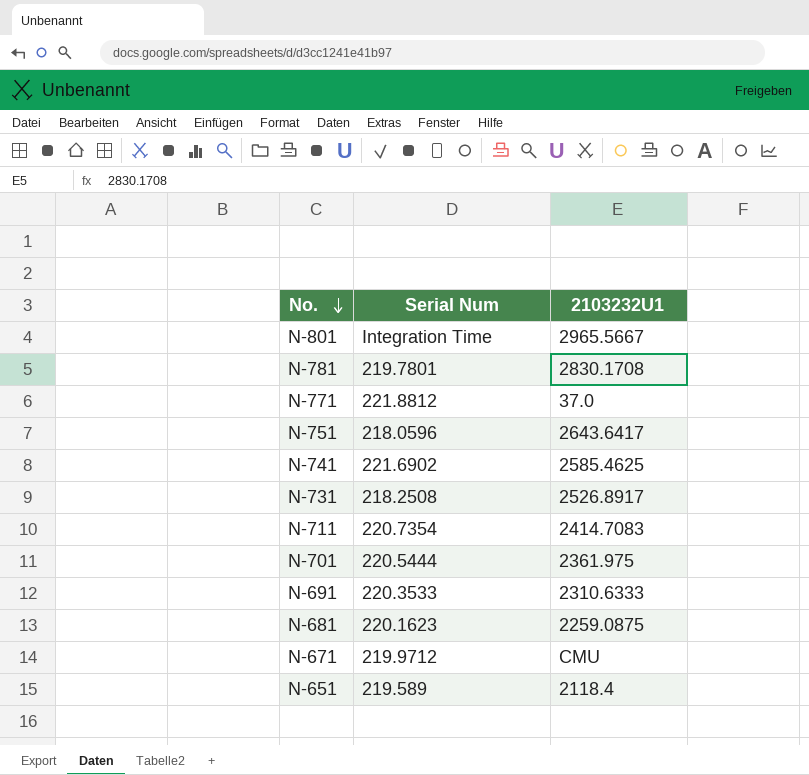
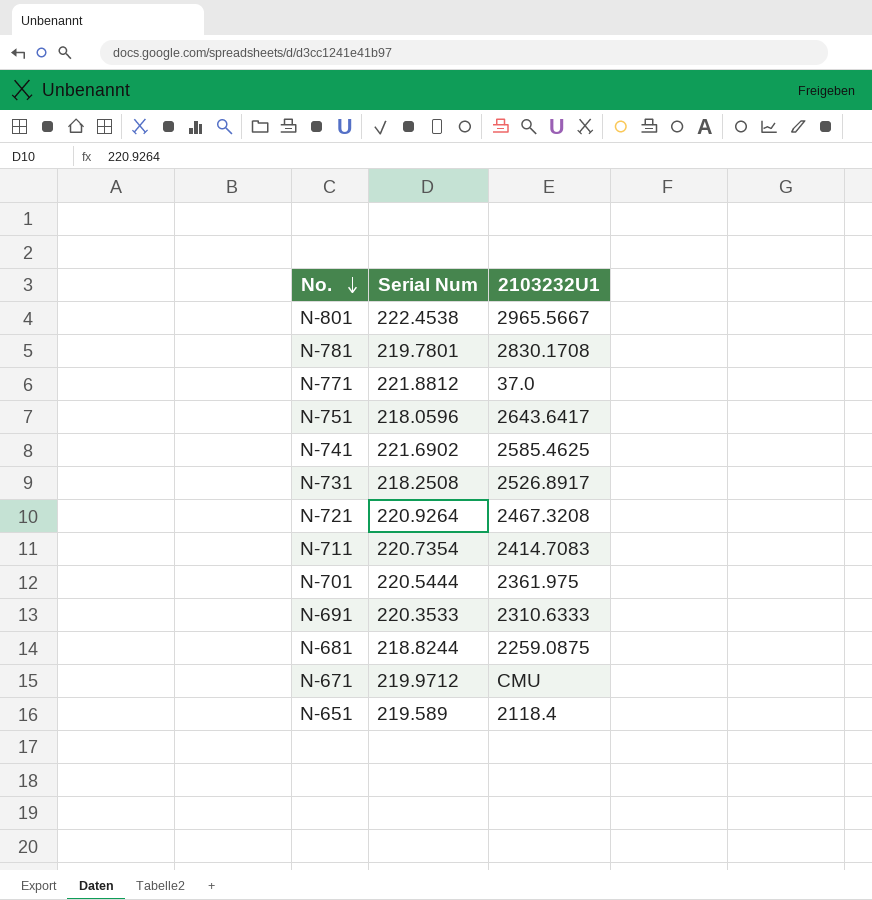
N-801 | Serial Num: Integration Time -> 222.4538
row N-721: none -> 220.9264 | 2467.3208
N-681 | Serial Num: 220.1623 -> 218.8244

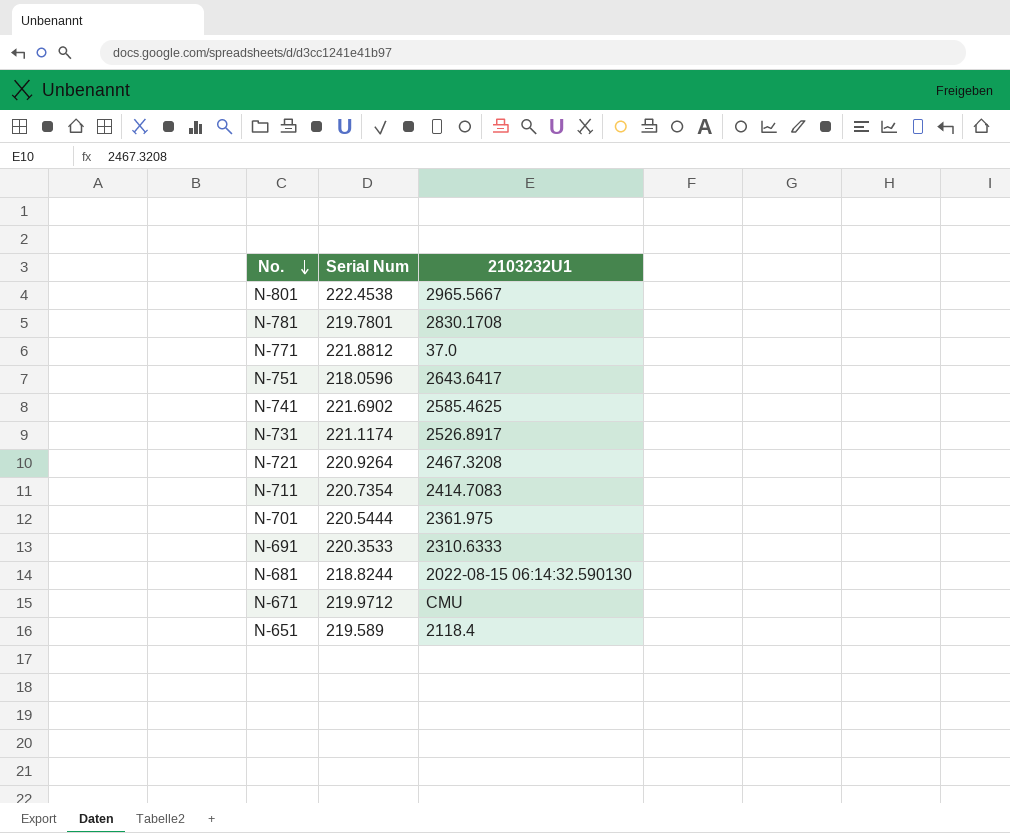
N-731 | Serial Num: 218.2508 -> 221.1174
N-681 | 2103232U1: 2259.0875 -> 2022-08-15 06:14:32.590130

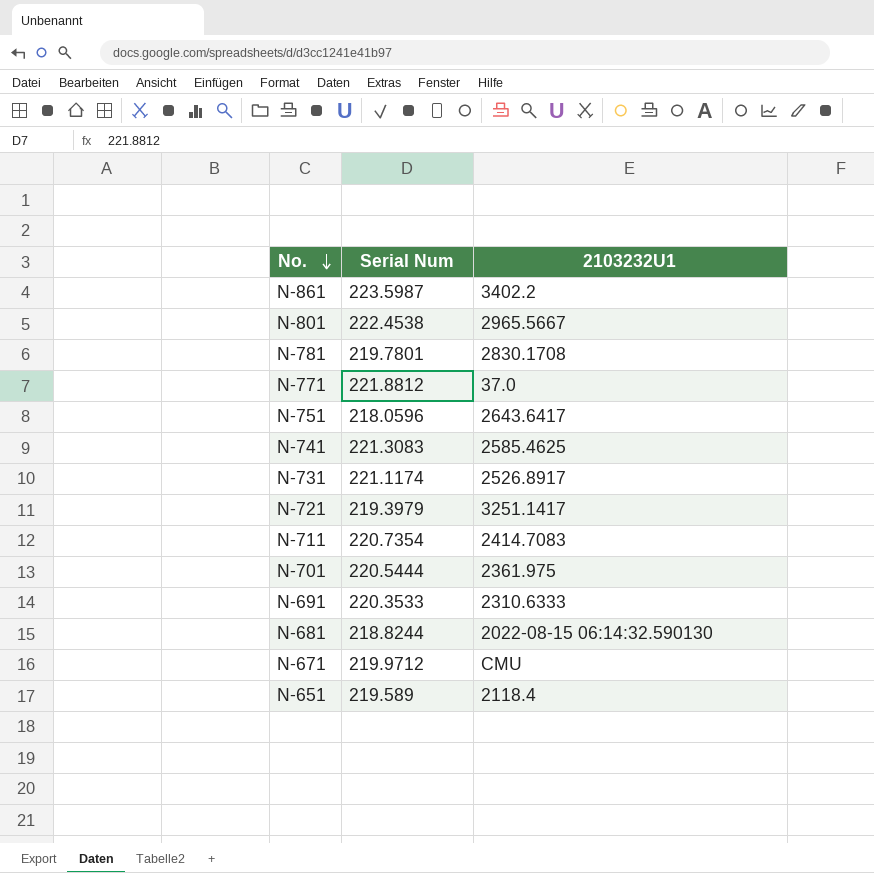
row N-861: none -> 223.5987 | 3402.2
N-741 | Serial Num: 221.6902 -> 221.3083
N-721 | Serial Num: 220.9264 -> 219.3979
N-721 | 2103232U1: 2467.3208 -> 3251.1417

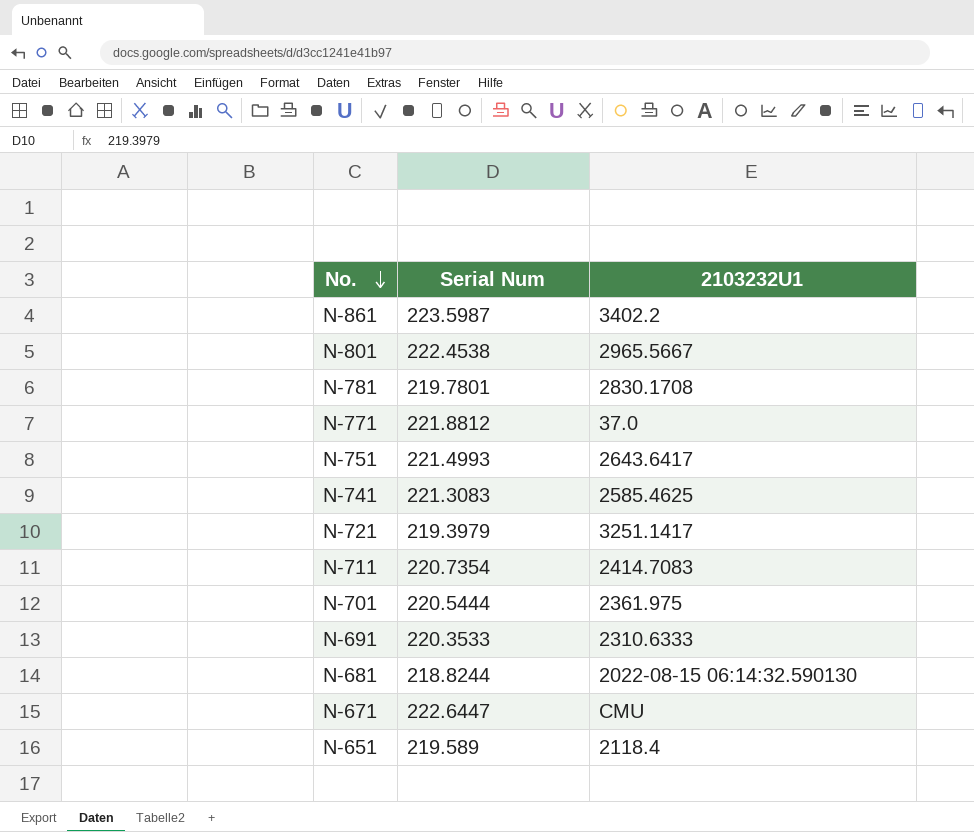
row N-731: 221.1174 | 2526.8917 -> none
N-751 | Serial Num: 218.0596 -> 221.4993
N-671 | Serial Num: 219.9712 -> 222.6447

